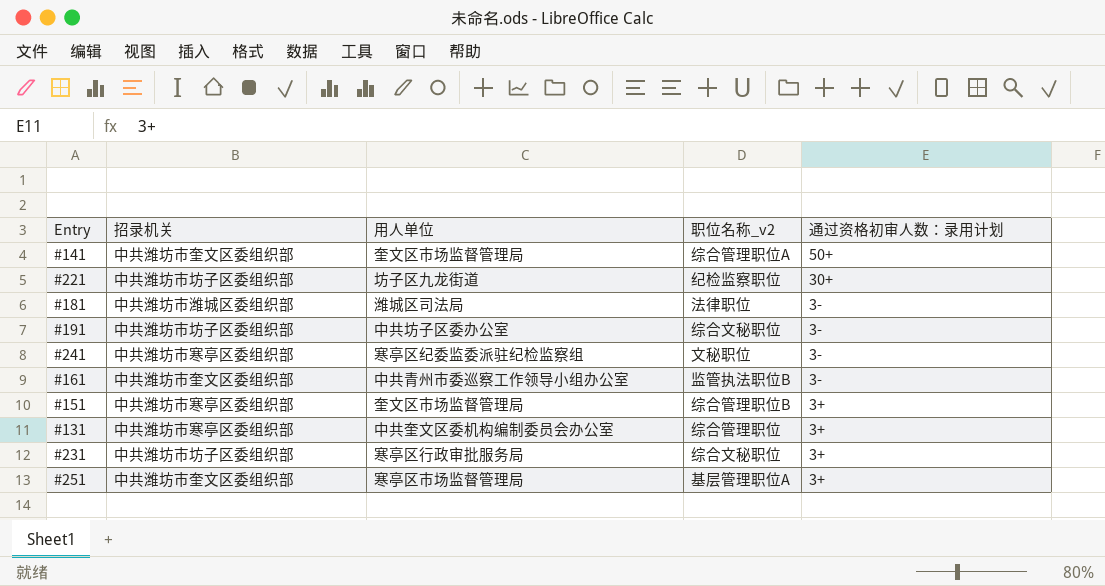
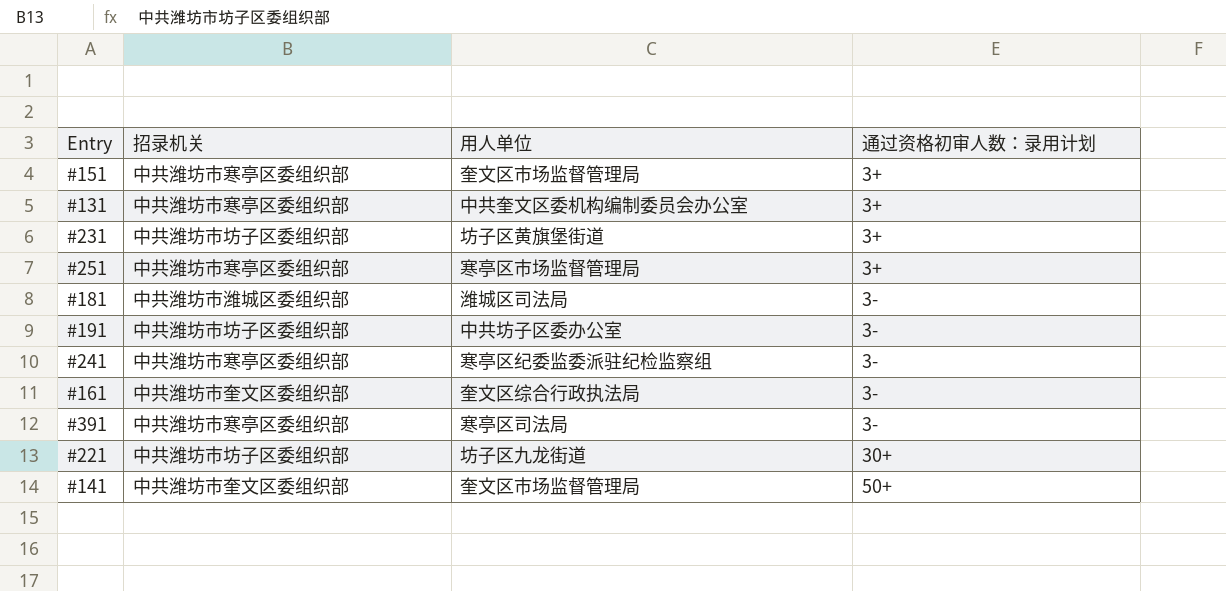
row order: 通过资格初审人数：录用计划 descending -> 通过资格初审人数：录用计划 ascending
column 职位名称_v2 | position: 4 -> none
#231 | 用人单位: 寒亭区行政审批服务局 -> 坊子区黄旗堡街道
#251 | 招录机关: 中共潍坊市奎文区委组织部 -> 中共潍坊市寒亭区委组织部
#161 | 用人单位: 中共青州市委巡察工作领导小组办公室 -> 奎文区综合行政执法局
row #391: none -> 中共潍坊市寒亭区委组织部 | 寒亭区司法局 | 3-

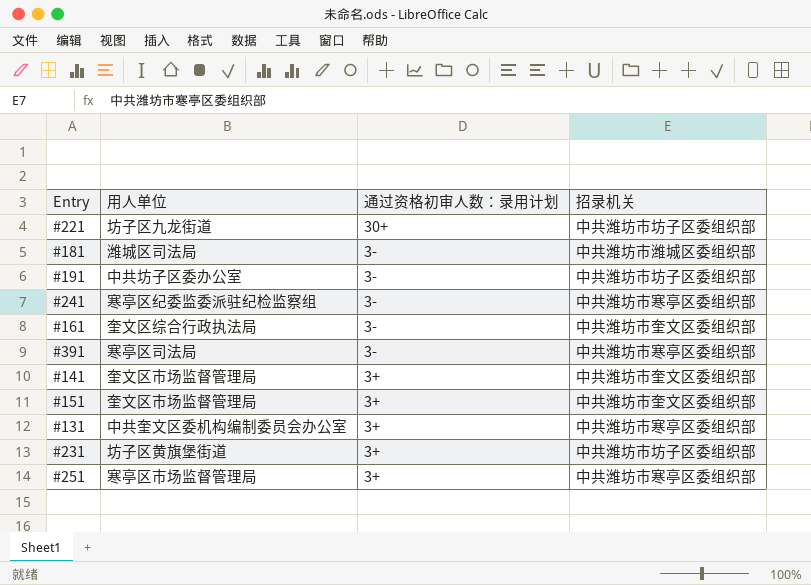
row order: 通过资格初审人数：录用计划 ascending -> 通过资格初审人数：录用计划 descending
column 招录机关 | position: 2 -> 4
#141 | 通过资格初审人数：录用计划: 50+ -> 3+
#151 | 招录机关: 中共潍坊市寒亭区委组织部 -> 中共潍坊市奎文区委组织部

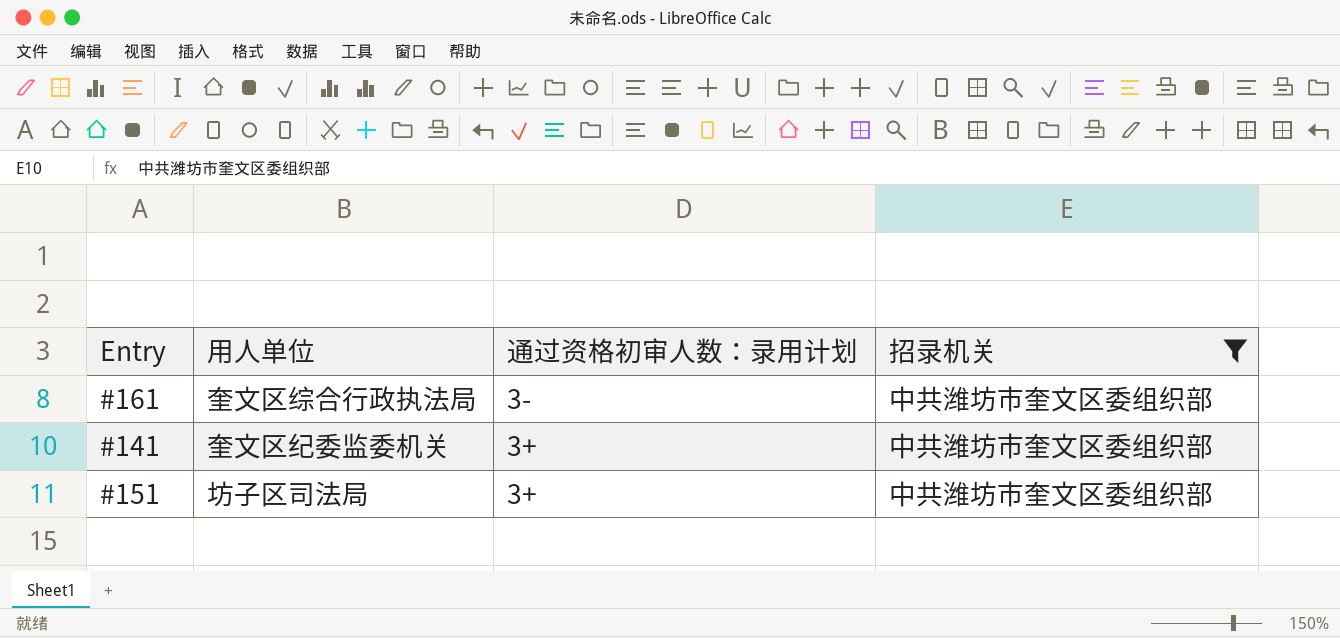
filter: none -> 招录机关 = 中共潍坊市奎文区委组织部
#141 | 用人单位: 奎文区市场监督管理局 -> 奎文区纪委监委机关
#151 | 用人单位: 奎文区市场监督管理局 -> 坊子区司法局

